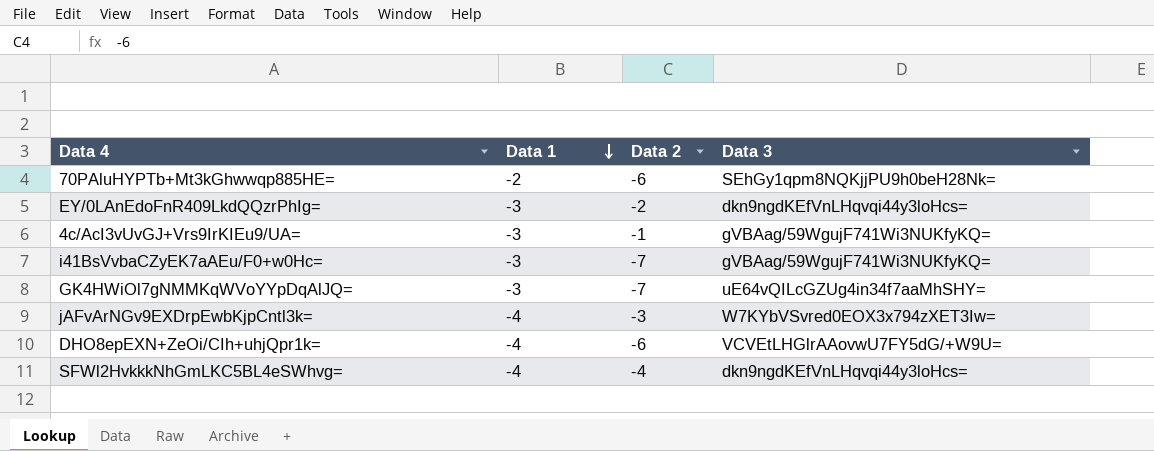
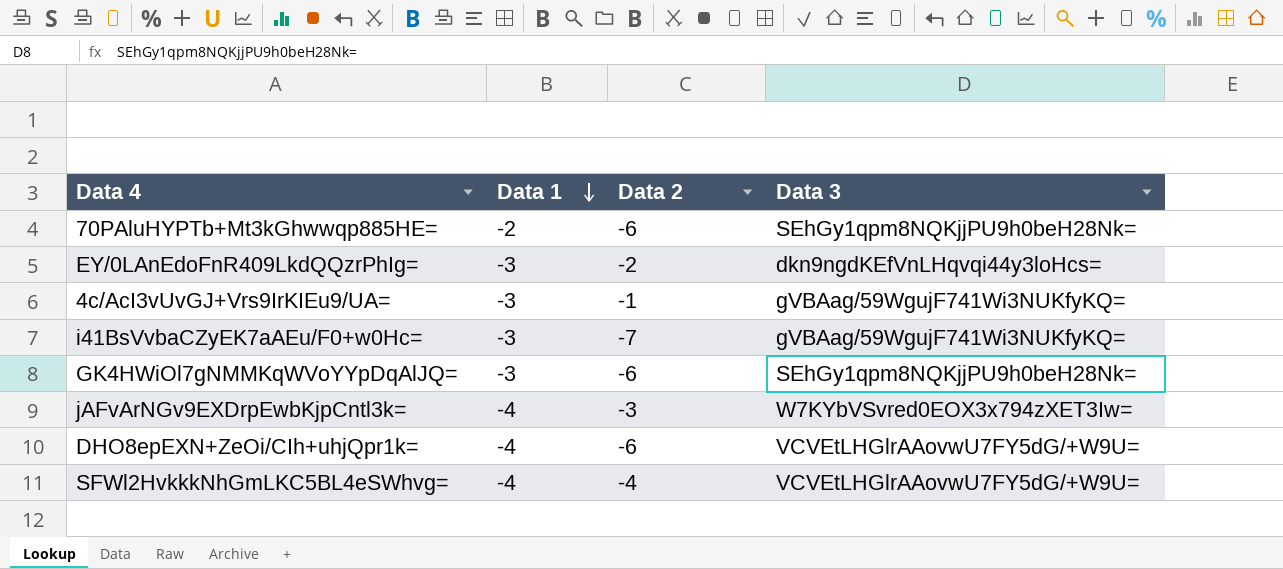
GK4HWiOl7gNMMKqWVoYYpDqAlJQ= | Data 2: -7 -> -6
GK4HWiOl7gNMMKqWVoYYpDqAlJQ= | Data 3: uE64vQILcGZUg4in34f7aaMhSHY= -> SEhGy1qpm8NQKjjPU9h0beH28Nk=
SFWl2HvkkkNhGmLKC5BL4eSWhvg= | Data 3: dkn9ngdKEfVnLHqvqi44y3loHcs= -> VCVEtLHGlrAAovwU7FY5dG/+W9U=

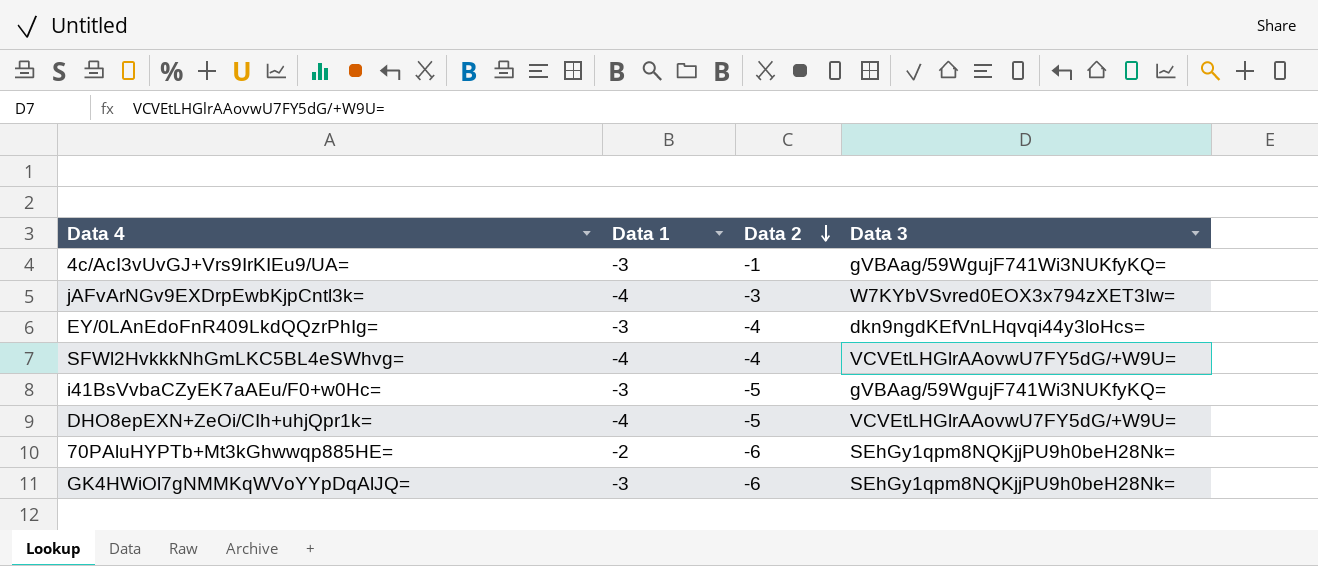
row order: Data 1 descending -> Data 2 descending
EY/0LAnEdoFnR409LkdQQzrPhIg= | Data 2: -2 -> -4
i41BsVvbaCZyEK7aAEu/F0+w0Hc= | Data 2: -7 -> -5
DHO8epEXN+ZeOi/CIh+uhjQpr1k= | Data 2: -6 -> -5

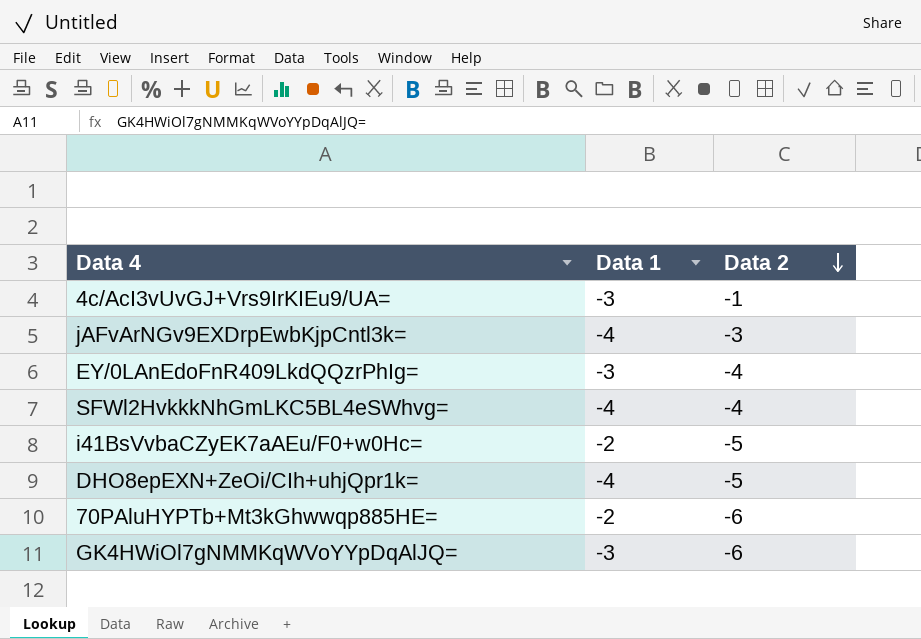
column Data 3 | position: 4 -> none
i41BsVvbaCZyEK7aAEu/F0+w0Hc= | Data 1: -3 -> -2

